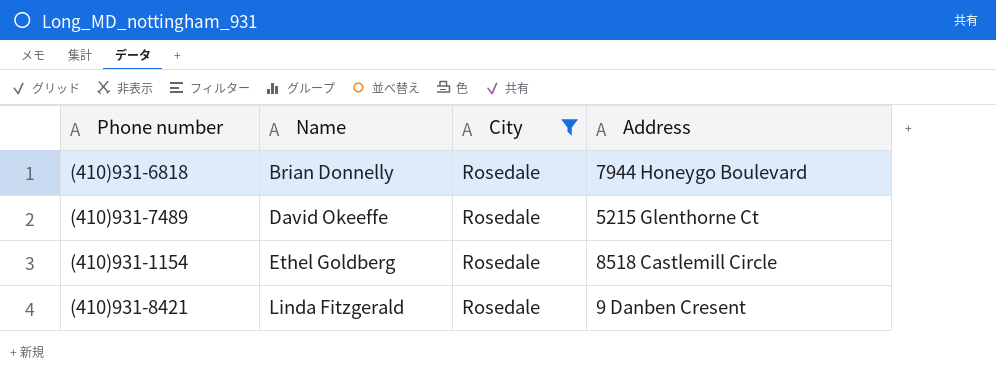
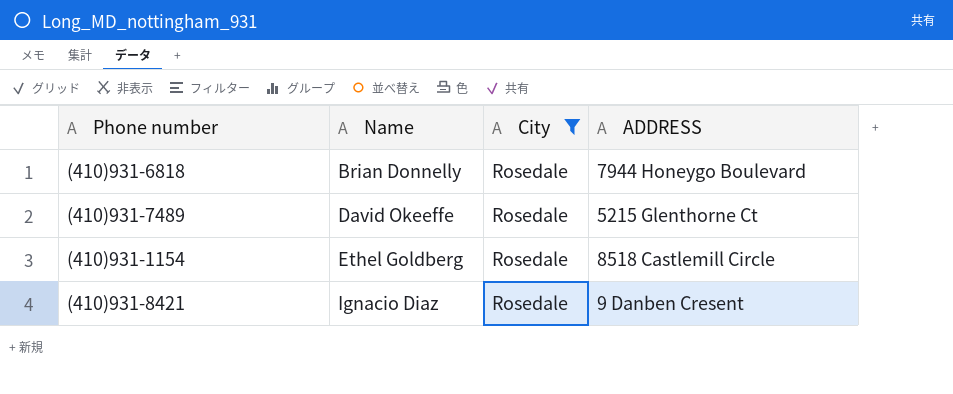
column name: Address -> ADDRESS
(410)931-8421 | Name: Linda Fitzgerald -> Ignacio Diaz

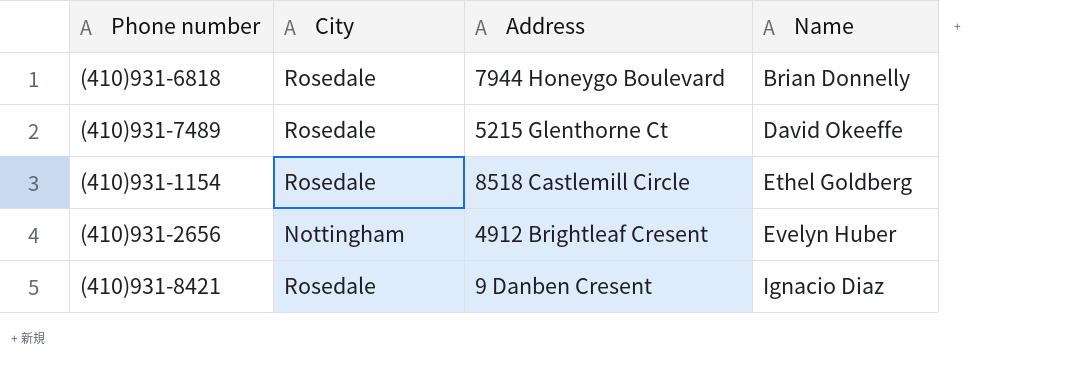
filter: City = Rosedale -> none
column name: ADDRESS -> Address
column Name | position: 2 -> 4

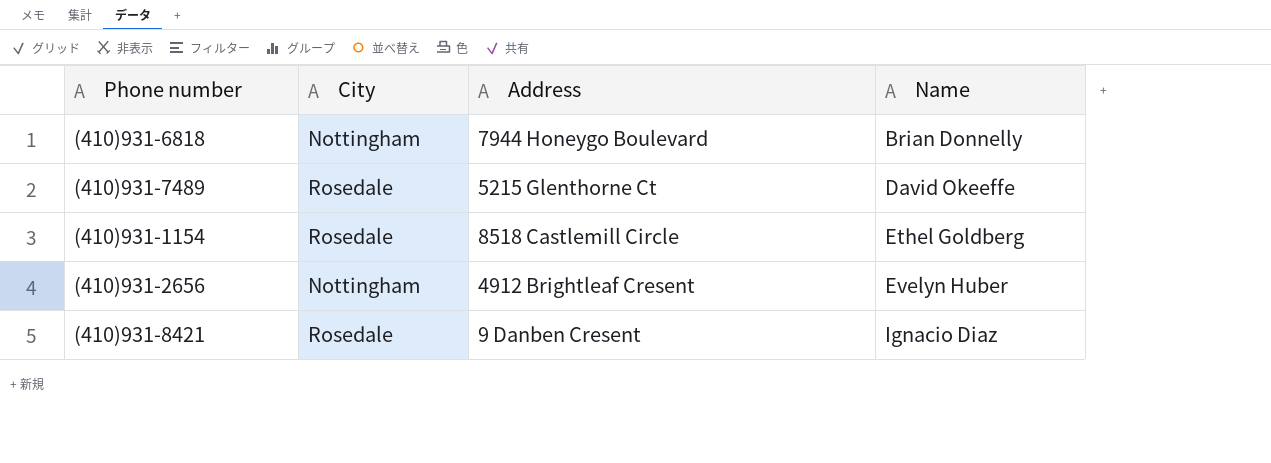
(410)931-6818 | City: Rosedale -> Nottingham

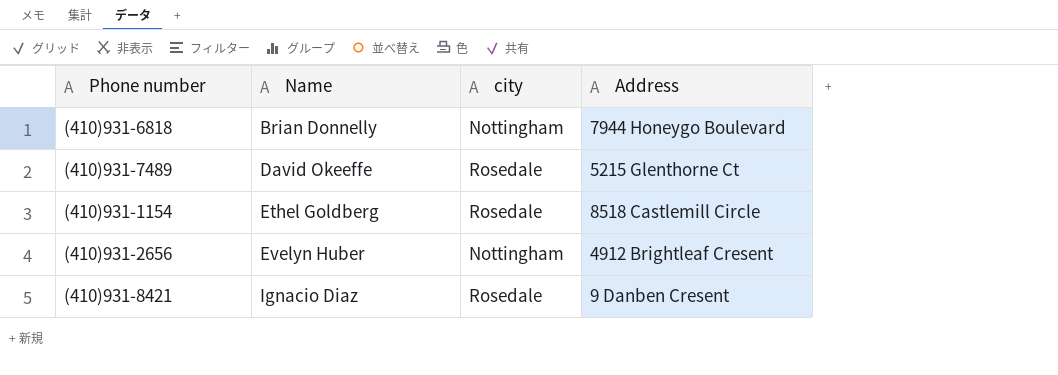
column Name | position: 4 -> 2
column name: City -> city

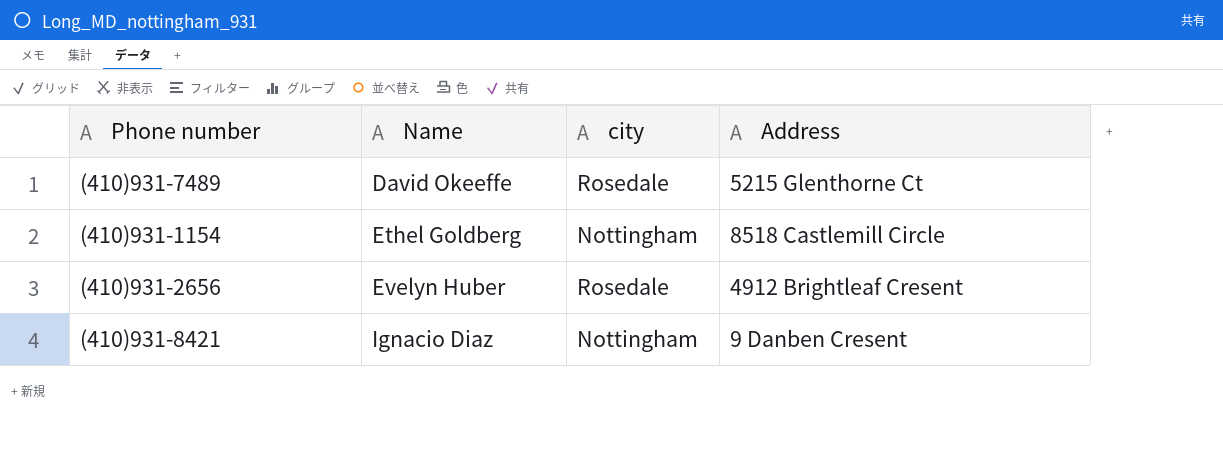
row (410)931-6818: Brian Donnelly | Nottingham | 7944 Honeygo Boulevard -> none
(410)931-1154 | city: Rosedale -> Nottingham
(410)931-2656 | city: Nottingham -> Rosedale
(410)931-8421 | city: Rosedale -> Nottingham

